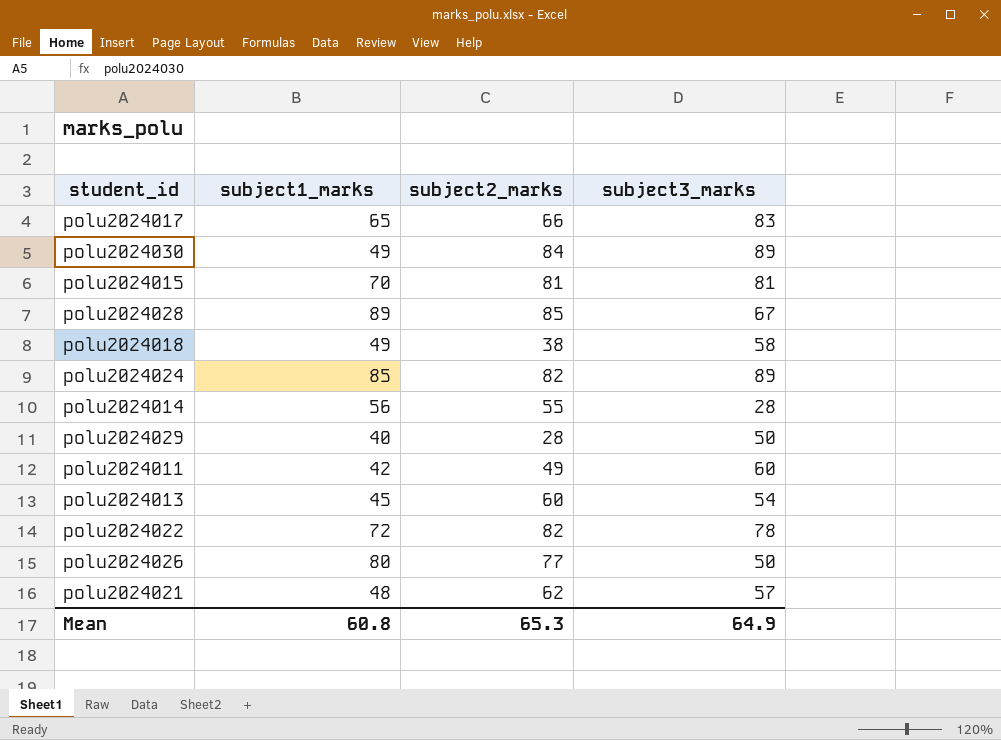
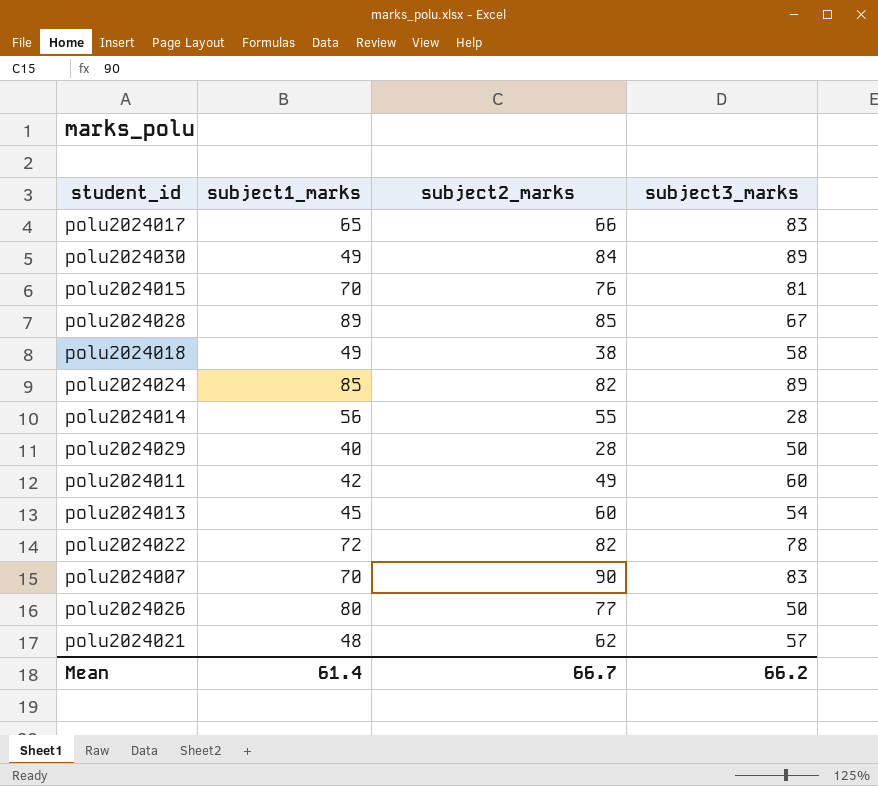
polu2024015 | subject2_marks: 81 -> 76
row polu2024007: none -> 70 | 90 | 83
Mean | subject1_marks: 60.8 -> 61.4
Mean | subject2_marks: 65.3 -> 66.7
Mean | subject3_marks: 64.9 -> 66.2

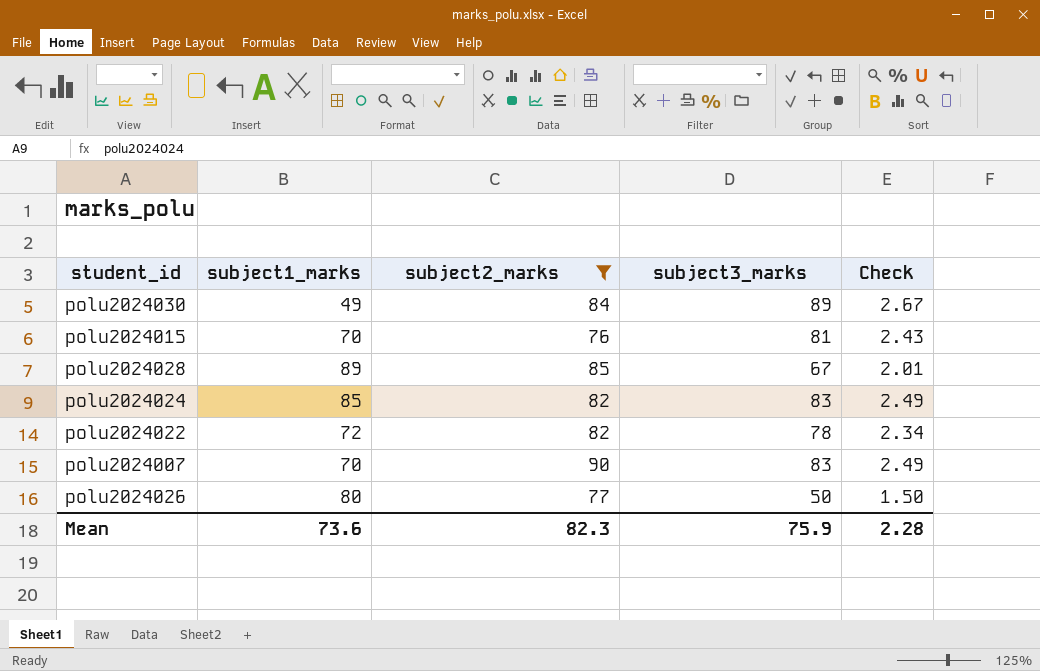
filter: none -> subject2_marks >= 76
column Check | formula: none -> [subject3_marks] * 0.03
polu2024024 | subject3_marks: 89 -> 83
Mean | subject1_marks: 61.4 -> 73.6
Mean | subject2_marks: 66.7 -> 82.3
Mean | subject3_marks: 66.2 -> 75.9

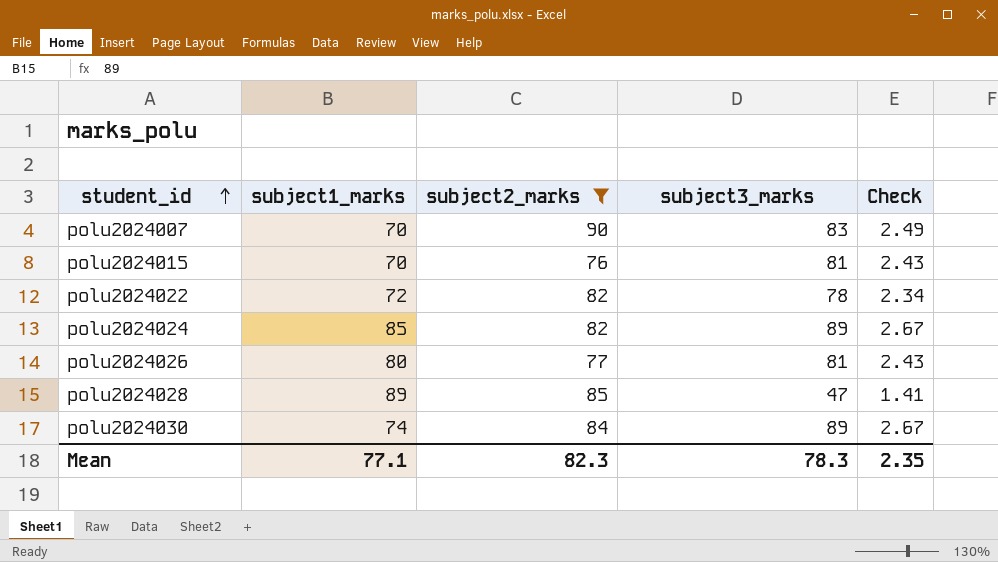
row order: none -> student_id ascending
polu2024024 | subject3_marks: 83 -> 89
polu2024024 | Check: 2.49 -> 2.67
polu2024026 | subject3_marks: 50 -> 81
polu2024026 | Check: 1.50 -> 2.43
polu2024028 | subject3_marks: 67 -> 47
polu2024028 | Check: 2.01 -> 1.41
polu2024030 | subject1_marks: 49 -> 74
Mean | subject1_marks: 73.6 -> 77.1
Mean | subject3_marks: 75.9 -> 78.3
Mean | Check: 2.28 -> 2.35

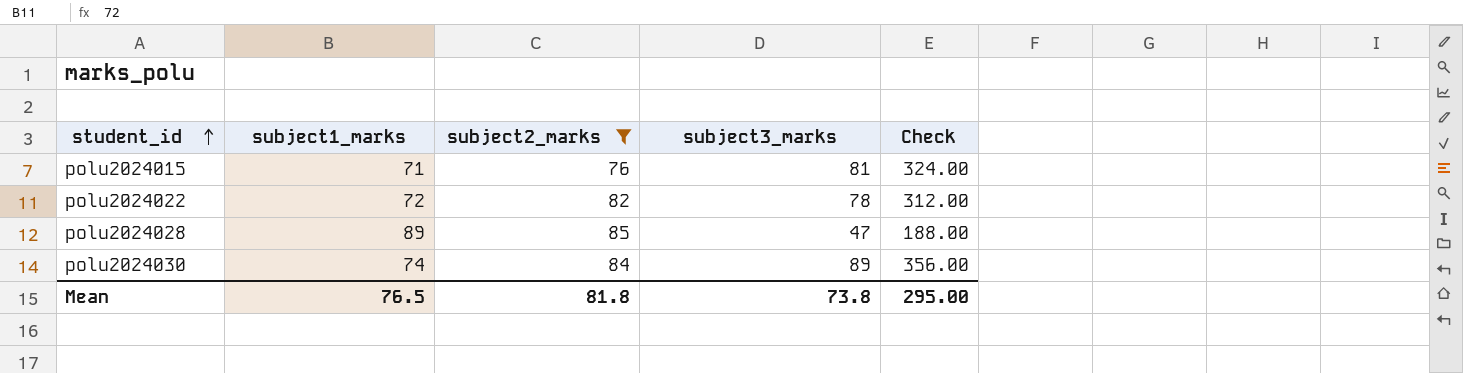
column Check | formula: [subject3_marks] * 0.03 -> [subject3_marks] * 4
row polu2024007: 70 | 90 | 83 | 2.49 -> none
row polu2024024: 85 | 82 | 89 | 2.67 -> none
row polu2024026: 80 | 77 | 81 | 2.43 -> none
polu2024015 | subject1_marks: 70 -> 71
Mean | subject1_marks: 77.1 -> 76.5
Mean | subject2_marks: 82.3 -> 81.8
Mean | subject3_marks: 78.3 -> 73.8
Mean | Check: 2.35 -> 295.00

